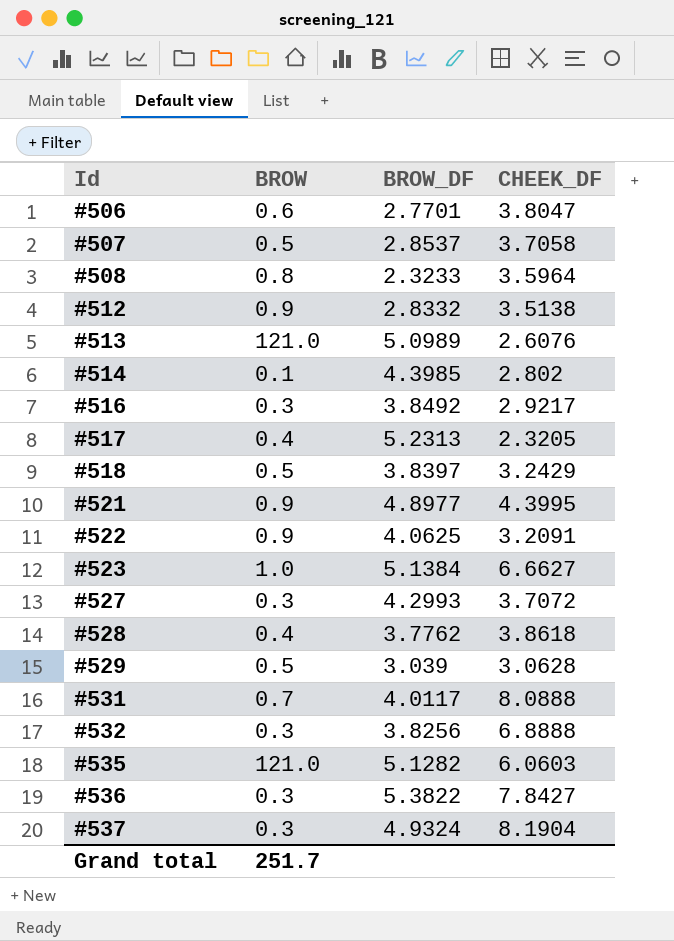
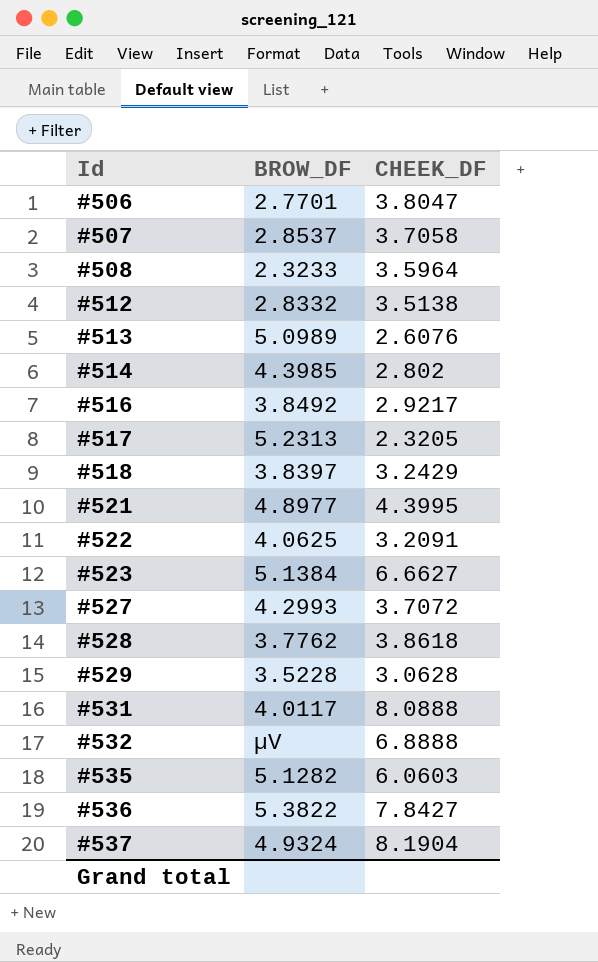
column BROW | position: 2 -> none
#529 | BROW_DF: 3.039 -> 3.5228
#532 | BROW_DF: 3.8256 -> µV

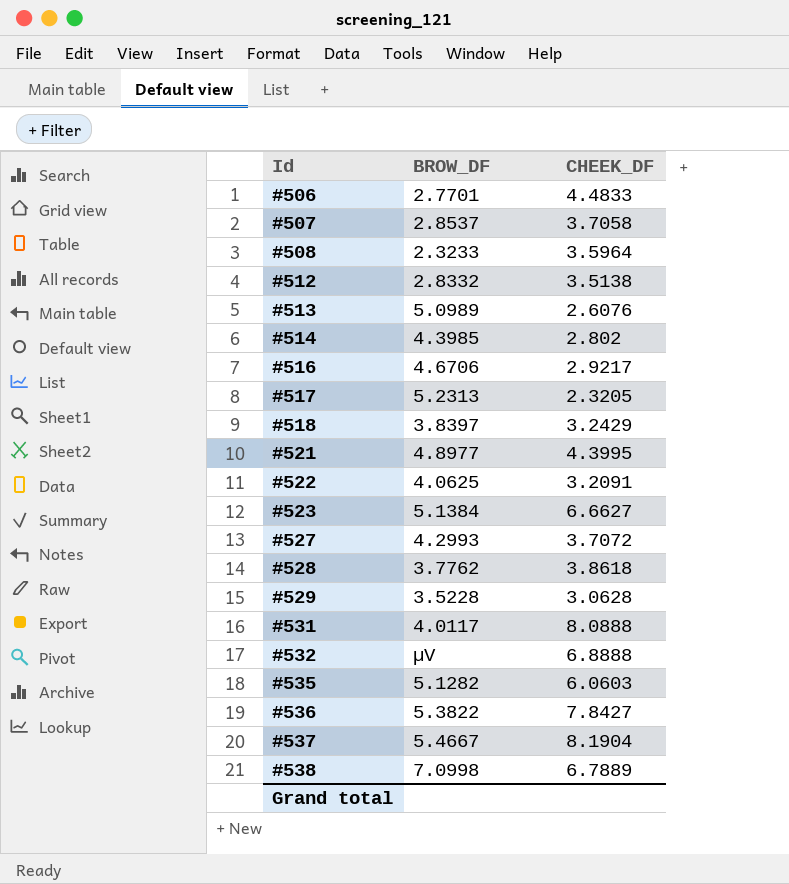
#506 | CHEEK_DF: 3.8047 -> 4.4833
#516 | BROW_DF: 3.8492 -> 4.6706
#537 | BROW_DF: 4.9324 -> 5.4667
row #538: none -> 7.0998 | 6.7889

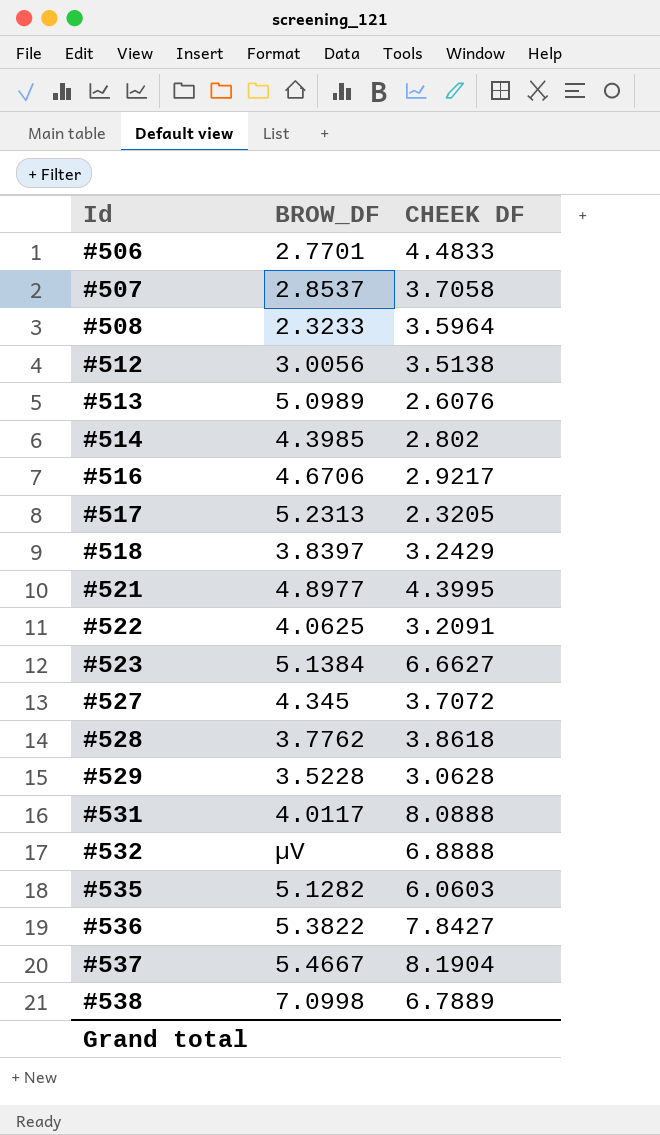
column name: CHEEK_DF -> CHEEK DF
#512 | BROW_DF: 2.8332 -> 3.0056
#527 | BROW_DF: 4.2993 -> 4.345

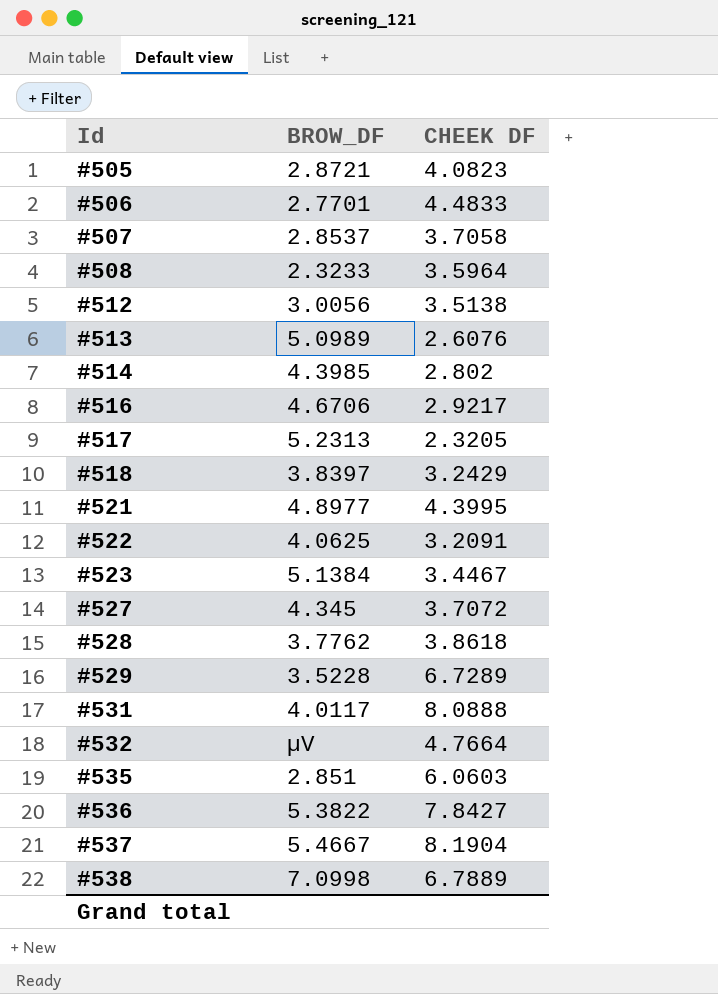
row #505: none -> 2.8721 | 4.0823
#523 | CHEEK DF: 6.6627 -> 3.4467
#529 | CHEEK DF: 3.0628 -> 6.7289
#532 | CHEEK DF: 6.8888 -> 4.7664
#535 | BROW_DF: 5.1282 -> 2.851

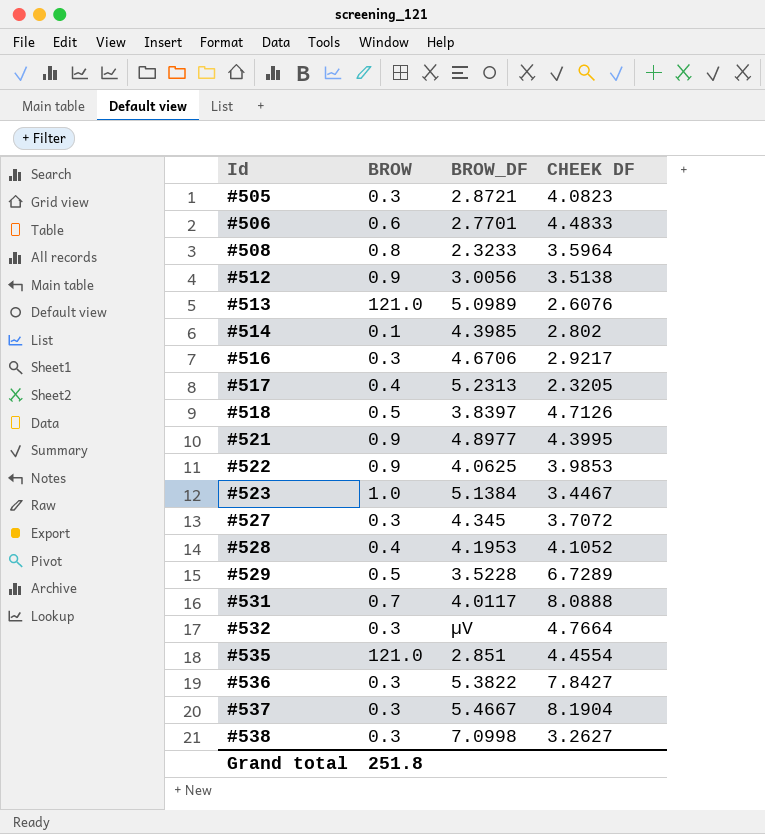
column BROW | position: none -> 2
row #507: 2.8537 | 3.7058 -> none
#518 | CHEEK DF: 3.2429 -> 4.7126
#522 | CHEEK DF: 3.2091 -> 3.9853
#528 | BROW_DF: 3.7762 -> 4.1953
#528 | CHEEK DF: 3.8618 -> 4.1052
#535 | CHEEK DF: 6.0603 -> 4.4554
#538 | CHEEK DF: 6.7889 -> 3.2627

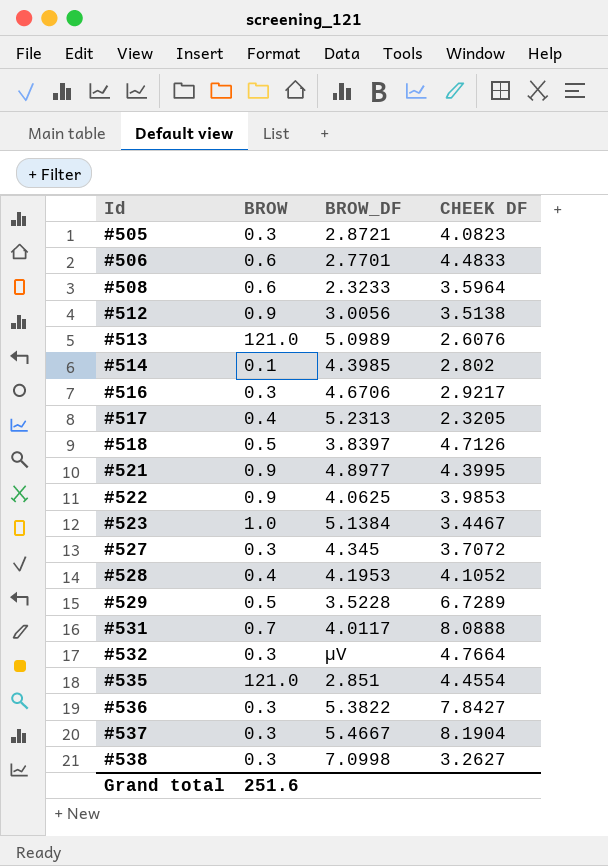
#508 | BROW: 0.8 -> 0.6
Grand total | BROW: 251.8 -> 251.6

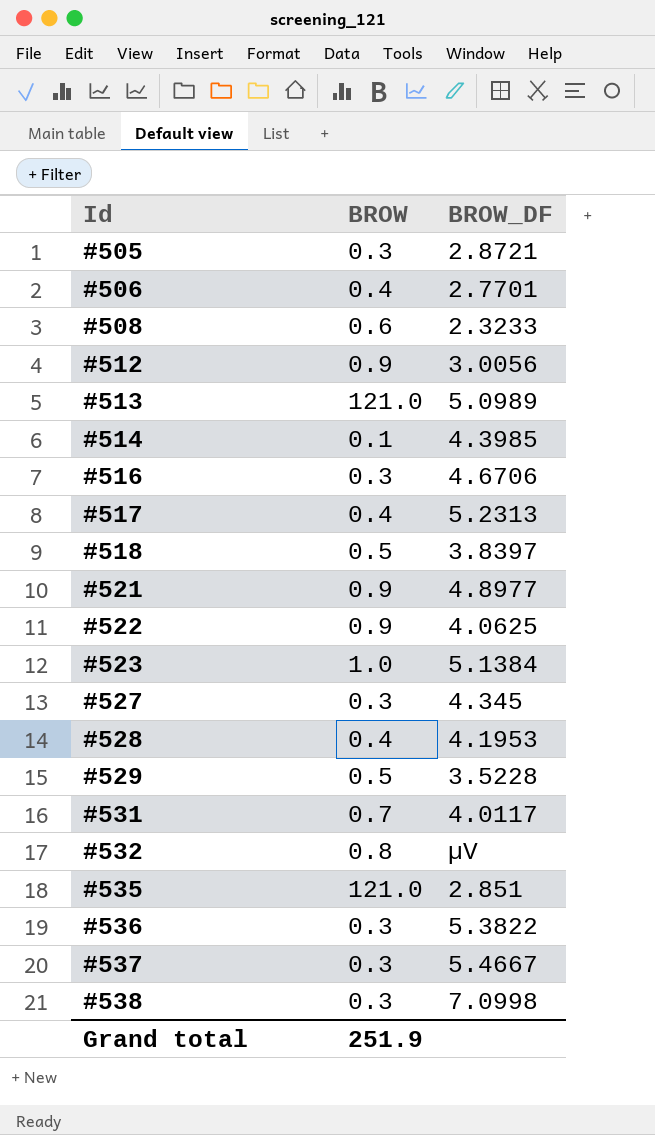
column CHEEK DF | position: 4 -> none
#506 | BROW: 0.6 -> 0.4
#532 | BROW: 0.3 -> 0.8
Grand total | BROW: 251.6 -> 251.9

